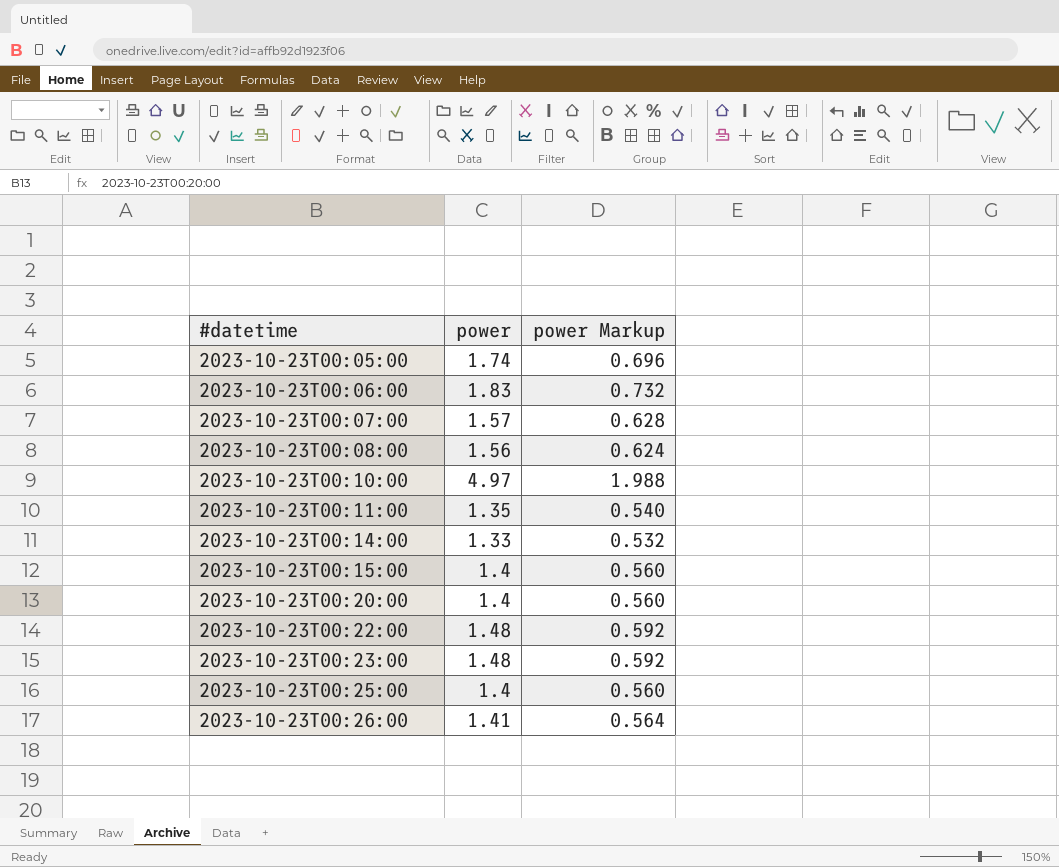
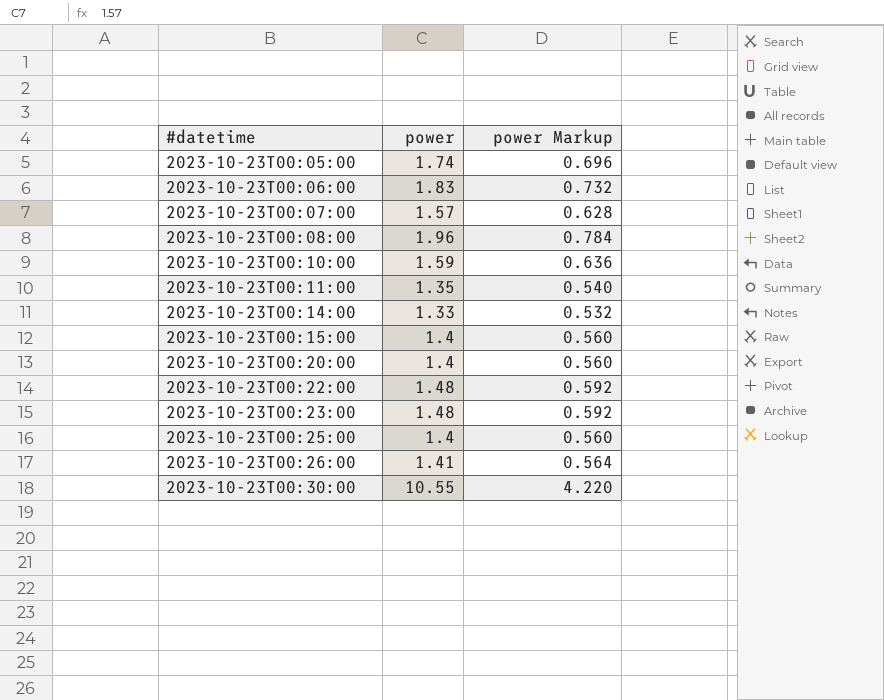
2023-10-23T00:08:00 | power: 1.56 -> 1.96
2023-10-23T00:08:00 | power Markup: 0.624 -> 0.784
2023-10-23T00:10:00 | power: 4.97 -> 1.59
2023-10-23T00:10:00 | power Markup: 1.988 -> 0.636
row 2023-10-23T00:30:00: none -> 10.55 | 4.220

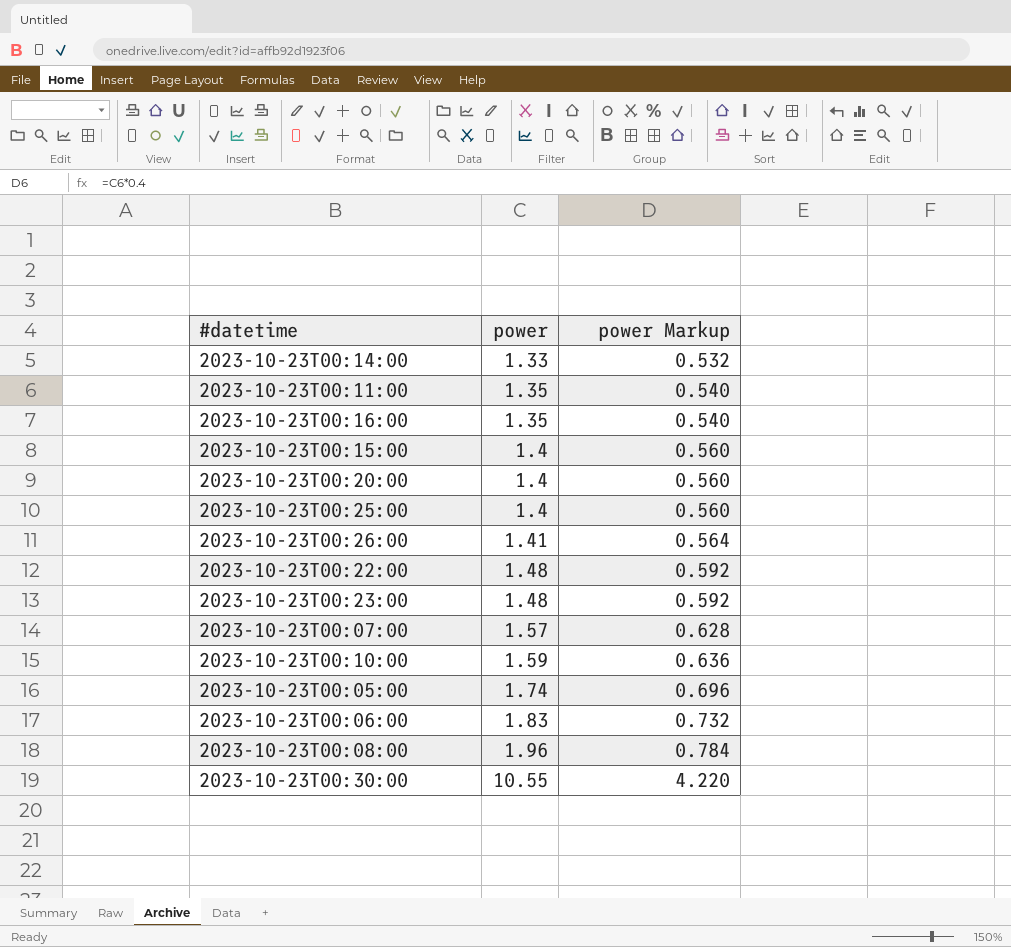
row order: #datetime ascending -> power ascending
row 2023-10-23T00:16:00: none -> 1.35 | 0.540

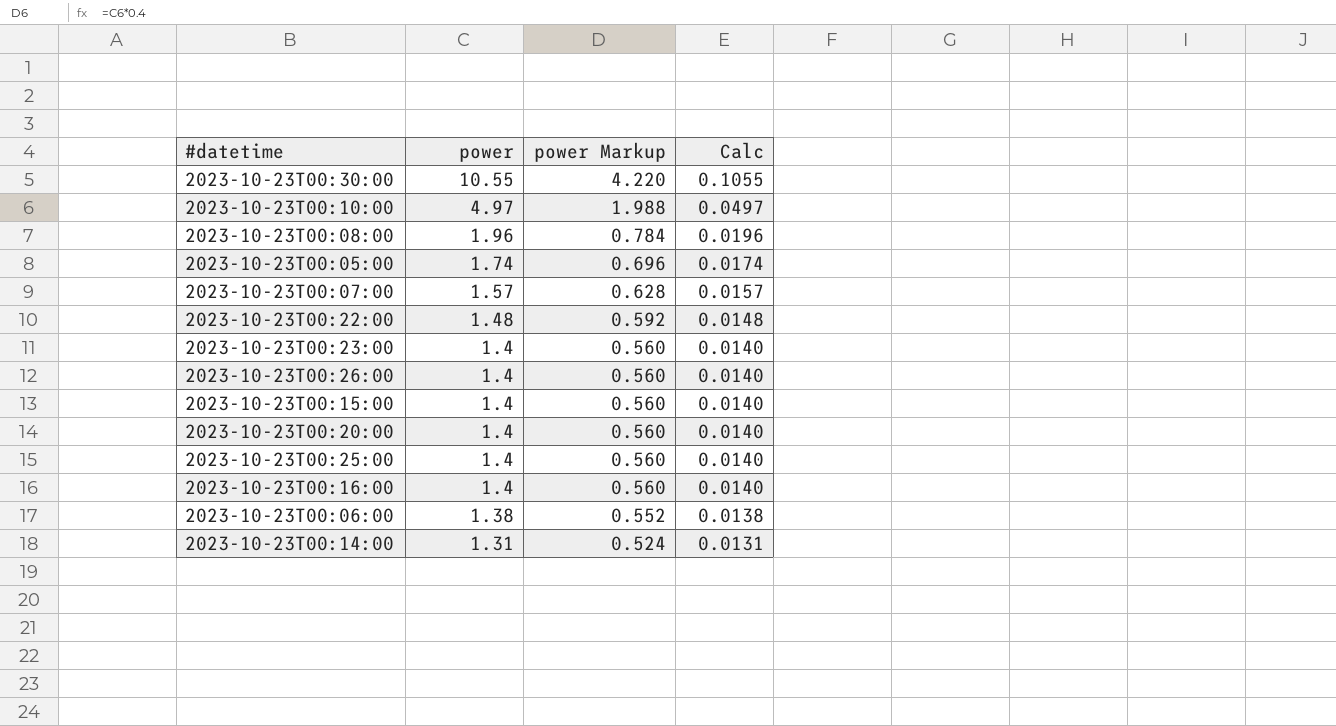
row order: power ascending -> power descending
column Calc | formula: none -> [power] * 0.01
row 2023-10-23T00:11:00: 1.35 | 0.540 -> none
2023-10-23T00:10:00 | power: 1.59 -> 4.97
2023-10-23T00:10:00 | power Markup: 0.636 -> 1.988
2023-10-23T00:23:00 | power: 1.48 -> 1.4
2023-10-23T00:23:00 | power Markup: 0.592 -> 0.560
2023-10-23T00:26:00 | power: 1.41 -> 1.4
2023-10-23T00:26:00 | power Markup: 0.564 -> 0.560
2023-10-23T00:16:00 | power: 1.35 -> 1.4
2023-10-23T00:16:00 | power Markup: 0.540 -> 0.560
2023-10-23T00:06:00 | power: 1.83 -> 1.38
2023-10-23T00:06:00 | power Markup: 0.732 -> 0.552
2023-10-23T00:14:00 | power: 1.33 -> 1.31
2023-10-23T00:14:00 | power Markup: 0.532 -> 0.524

